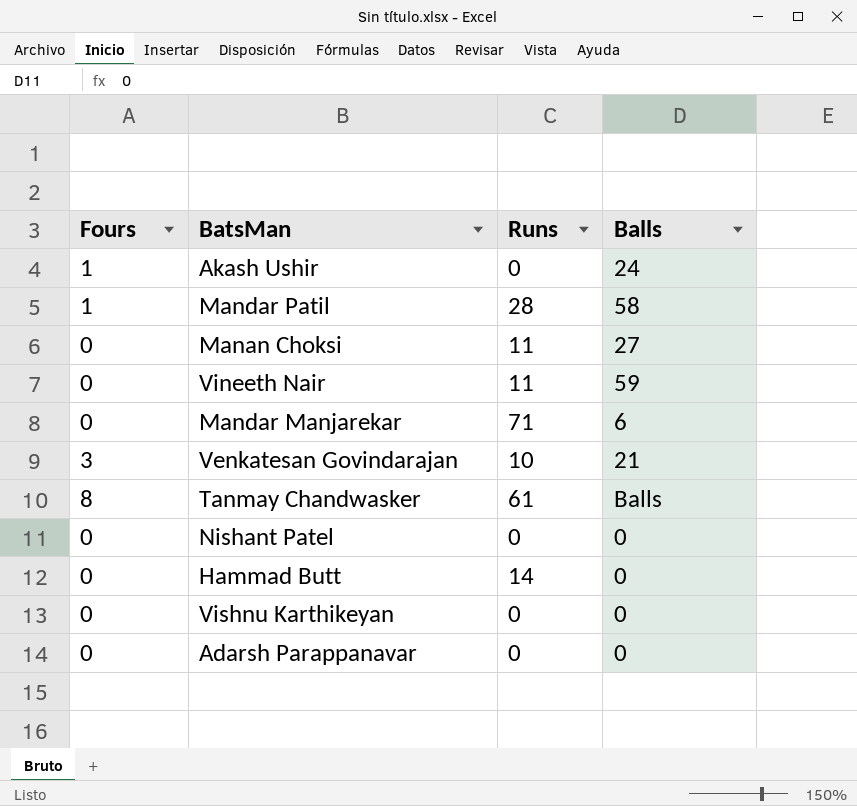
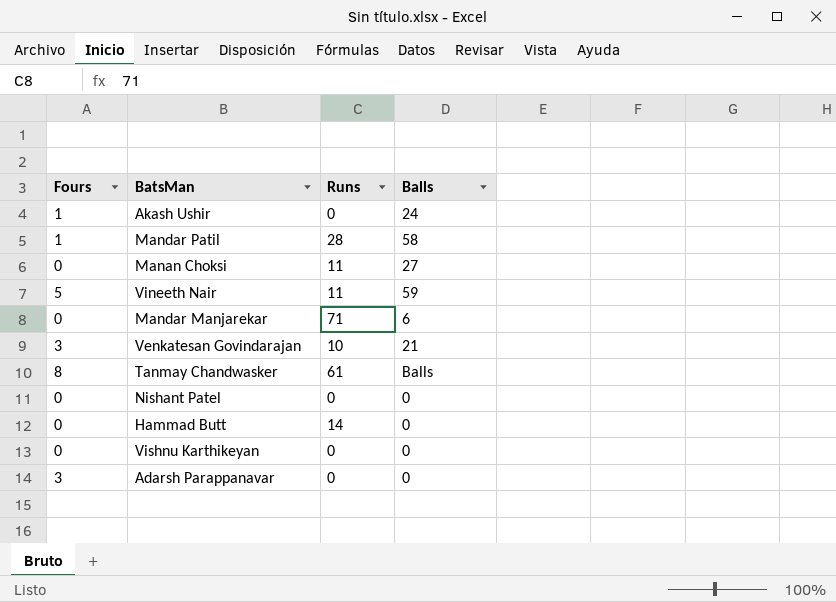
Vineeth Nair | Fours: 0 -> 5
Adarsh Parappanavar | Fours: 0 -> 3

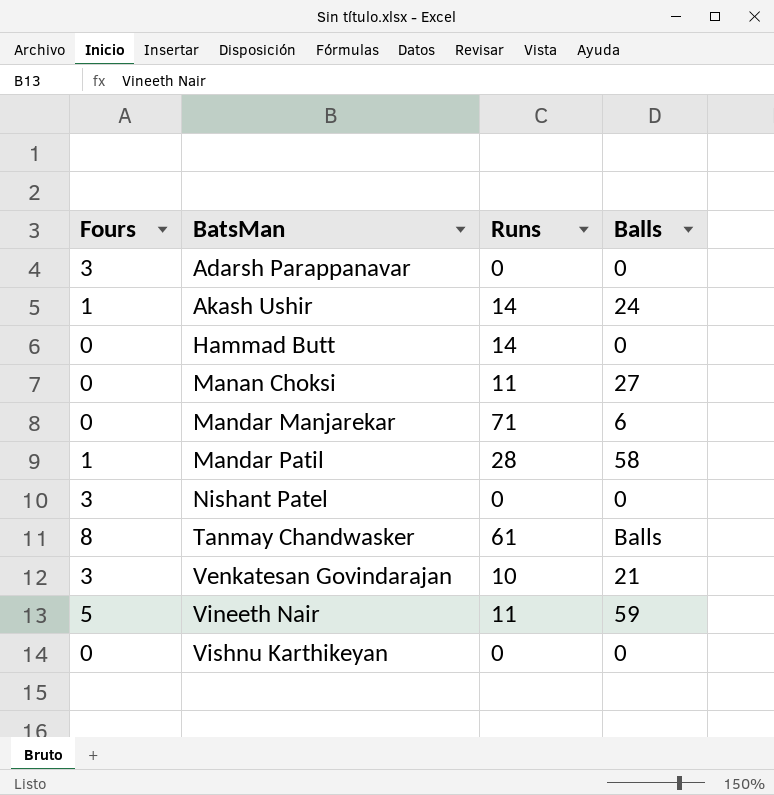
row order: none -> BatsMan ascending
Akash Ushir | Runs: 0 -> 14
Nishant Patel | Fours: 0 -> 3

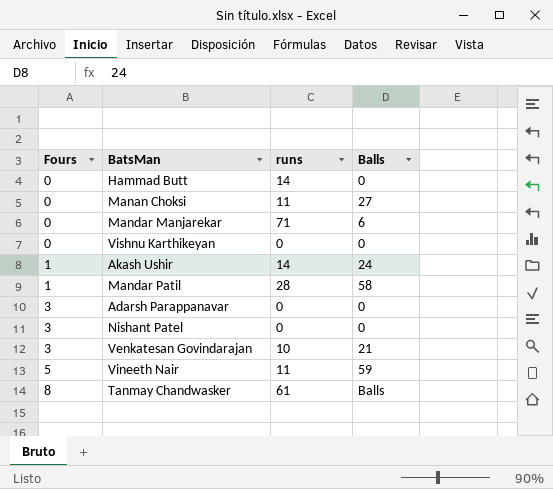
row order: BatsMan ascending -> Fours ascending
column name: Runs -> runs

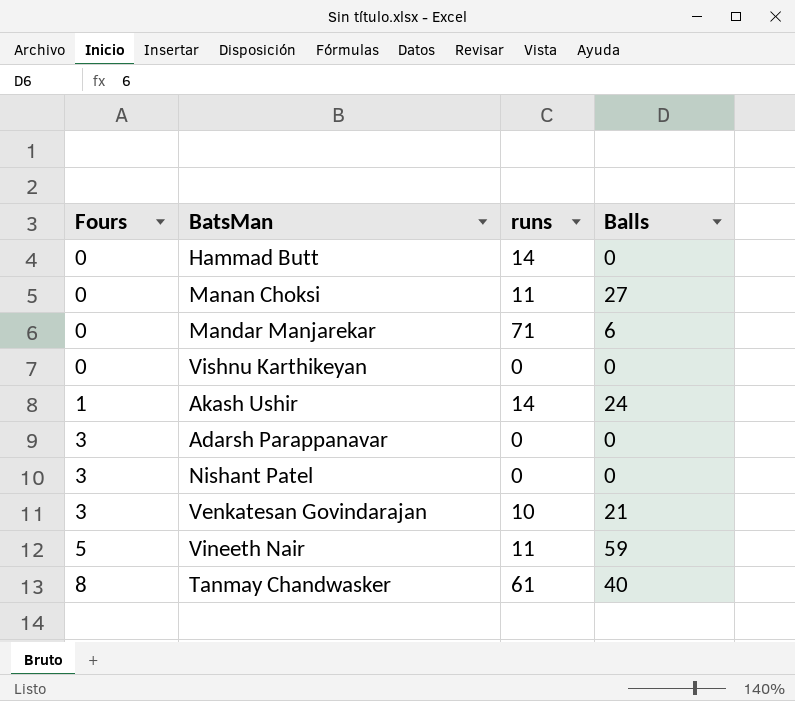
row Mandar Patil: 1 | 28 | 58 -> none
Tanmay Chandwasker | Balls: Balls -> 40

